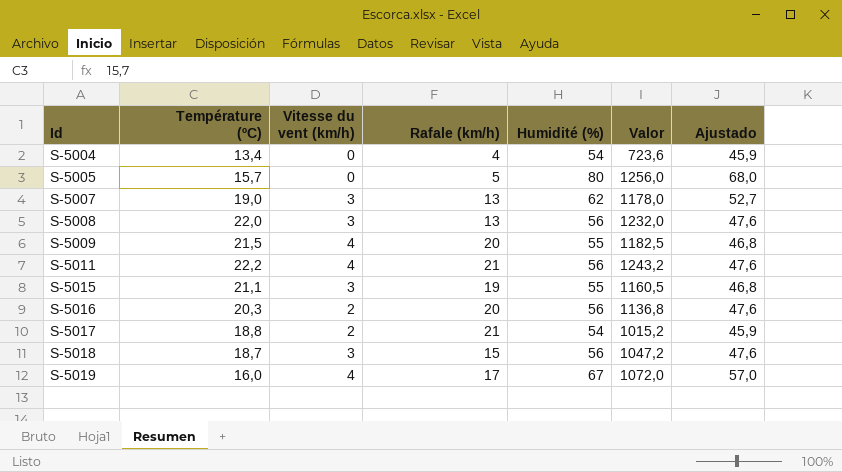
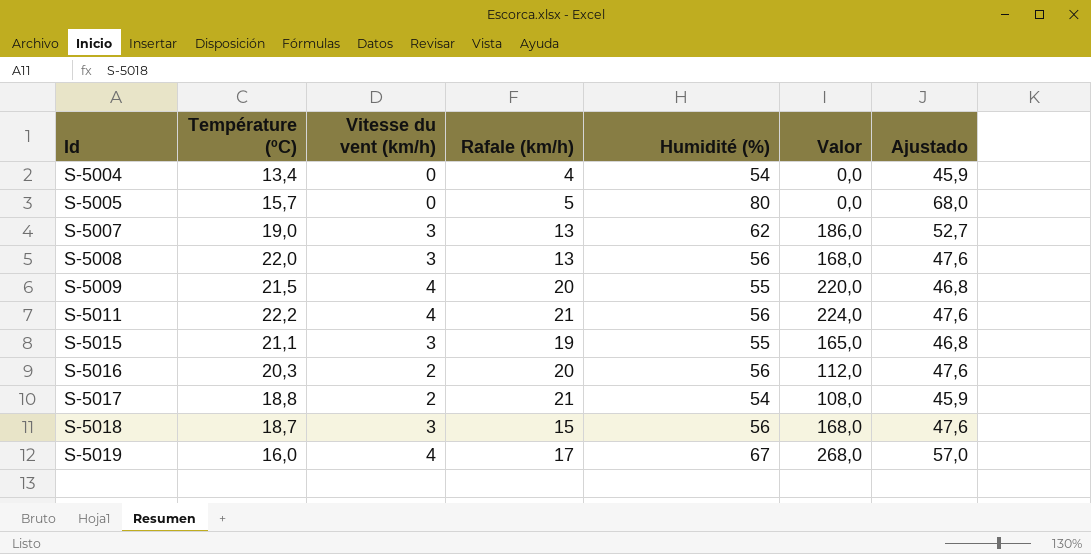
column Valor | formula: [Température (ºC)] * [Humidité (%)] -> [Vitesse du vent (km/h)] * [Humidité (%)]

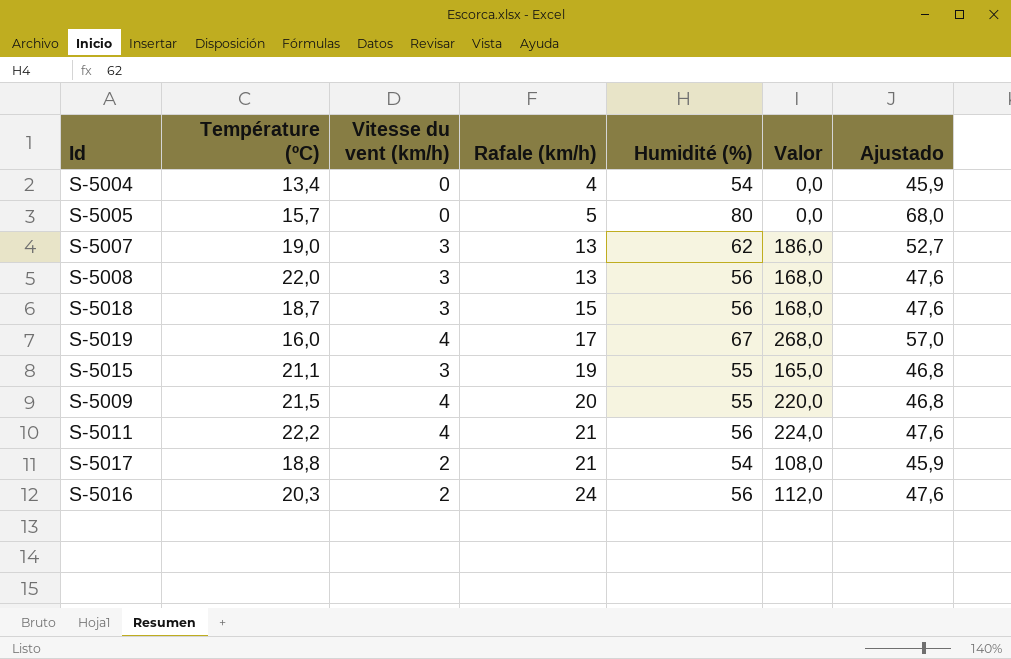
row order: Id ascending -> Rafale (km/h) ascending
S-5016 | Rafale (km/h): 20 -> 24

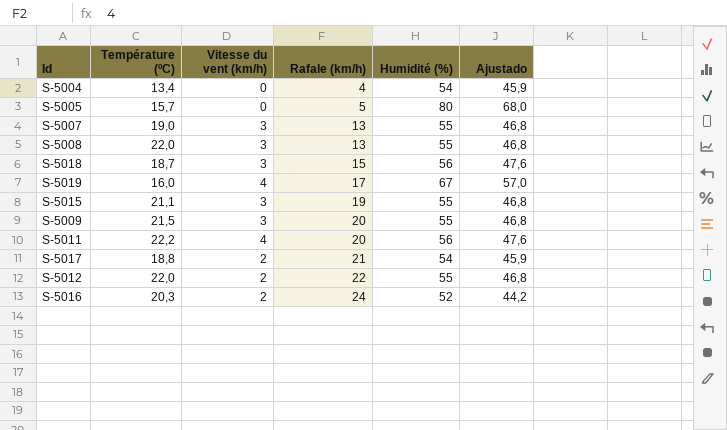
column Valor | formula: [Vitesse du vent (km/h)] * [Humidité (%)] -> none
S-5007 | Humidité (%): 62 -> 55
S-5007 | Ajustado: 52,7 -> 46,8
S-5008 | Humidité (%): 56 -> 55
S-5008 | Ajustado: 47,6 -> 46,8
S-5009 | Vitesse du vent (km/h): 4 -> 3
S-5011 | Rafale (km/h): 21 -> 20
row S-5012: none -> 22,0 | 2 | 22 | 55 | 46,8
S-5016 | Humidité (%): 56 -> 52
S-5016 | Ajustado: 47,6 -> 44,2

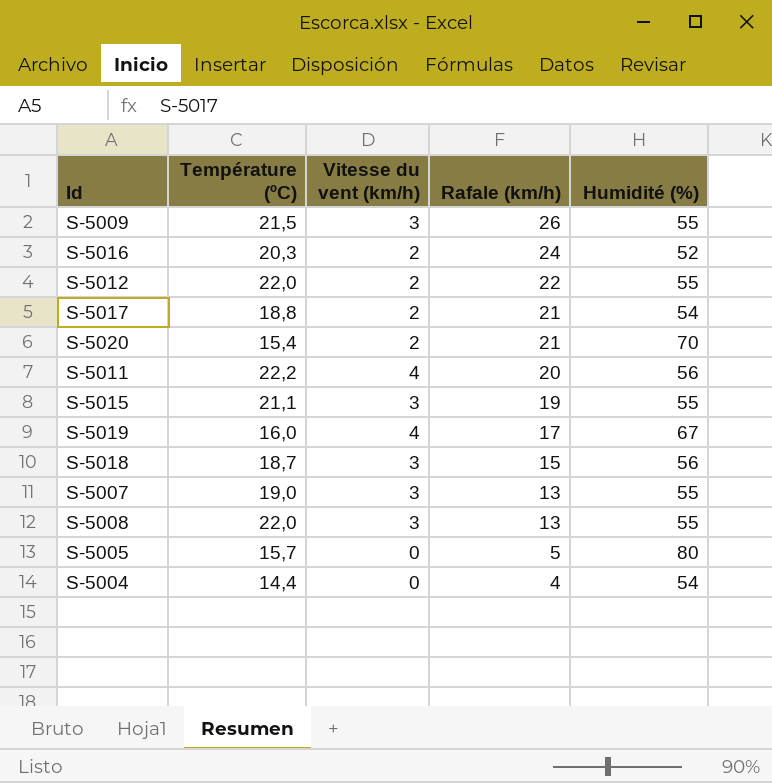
row order: Rafale (km/h) ascending -> Rafale (km/h) descending
column Ajustado | formula: [Humidité (%)] * 0,85 -> none
S-5009 | Rafale (km/h): 20 -> 26
row S-5020: none -> 15,4 | 2 | 21 | 70
S-5004 | Température (ºC): 13,4 -> 14,4

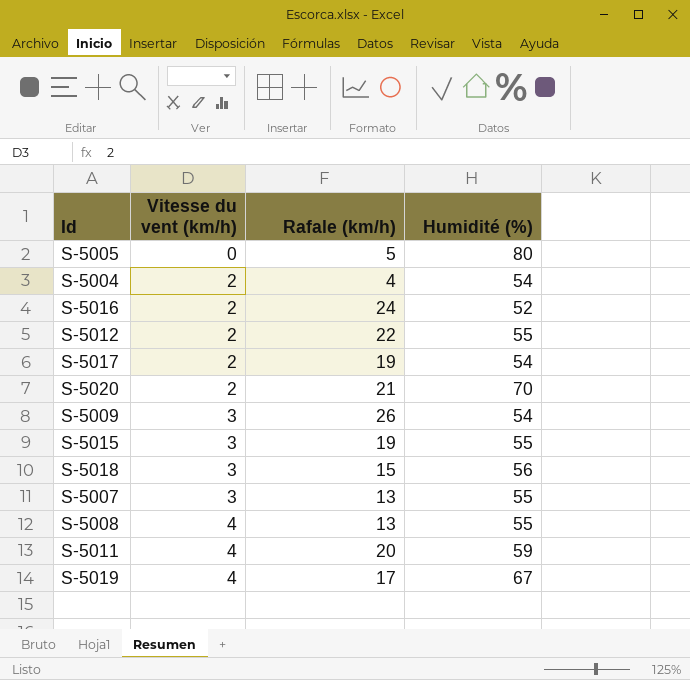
row order: Rafale (km/h) descending -> Vitesse du vent (km/h) ascending
column Température (ºC) | position: 2 -> none
S-5004 | Vitesse du vent (km/h): 0 -> 2
S-5017 | Rafale (km/h): 21 -> 19
S-5009 | Humidité (%): 55 -> 54
S-5008 | Vitesse du vent (km/h): 3 -> 4
S-5011 | Humidité (%): 56 -> 59

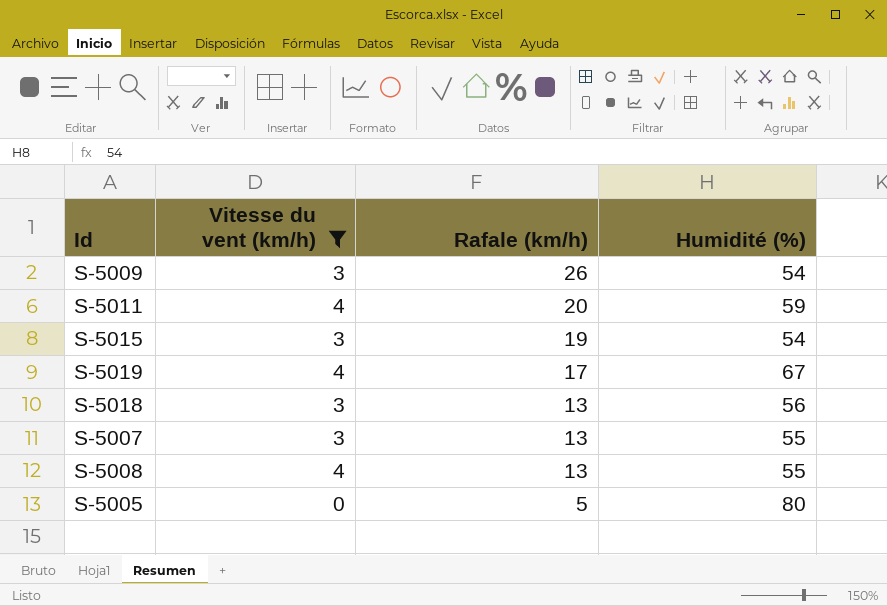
filter: none -> Vitesse du vent (km/h) != 2
row order: Vitesse du vent (km/h) ascending -> Rafale (km/h) descending
S-5015 | Humidité (%): 55 -> 54
S-5018 | Rafale (km/h): 15 -> 13

